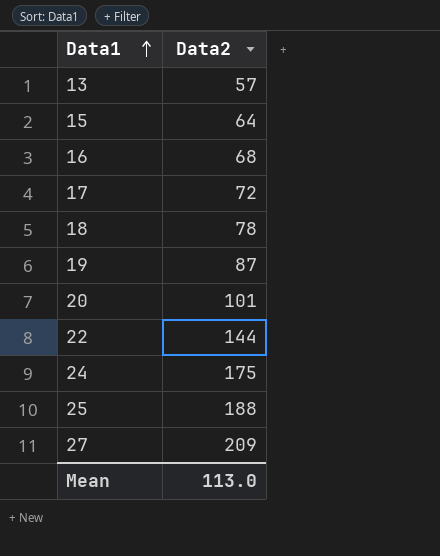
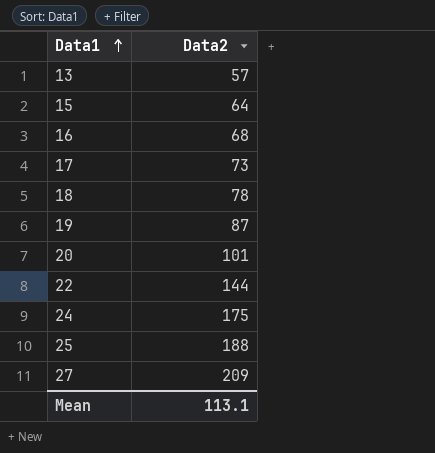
17 | Data2: 72 -> 73
Mean | Data2: 113.0 -> 113.1

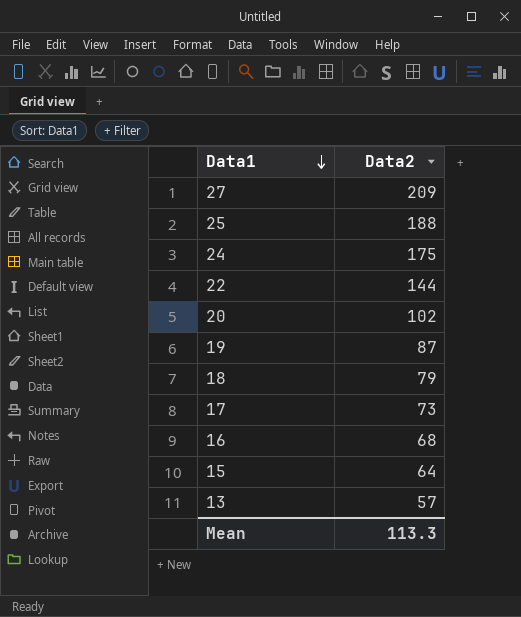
row order: Data1 ascending -> Data1 descending
20 | Data2: 101 -> 102
18 | Data2: 78 -> 79
Mean | Data2: 113.1 -> 113.3

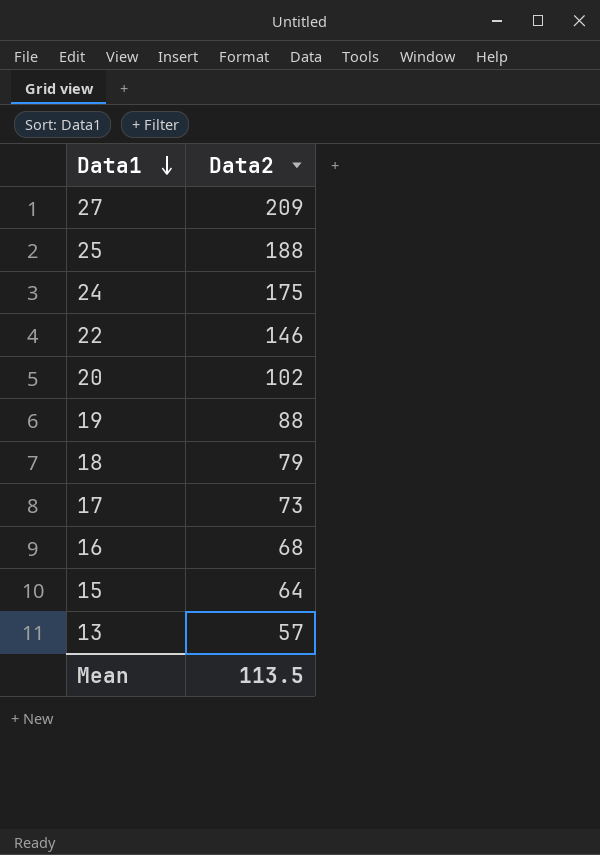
22 | Data2: 144 -> 146
19 | Data2: 87 -> 88
Mean | Data2: 113.3 -> 113.5

